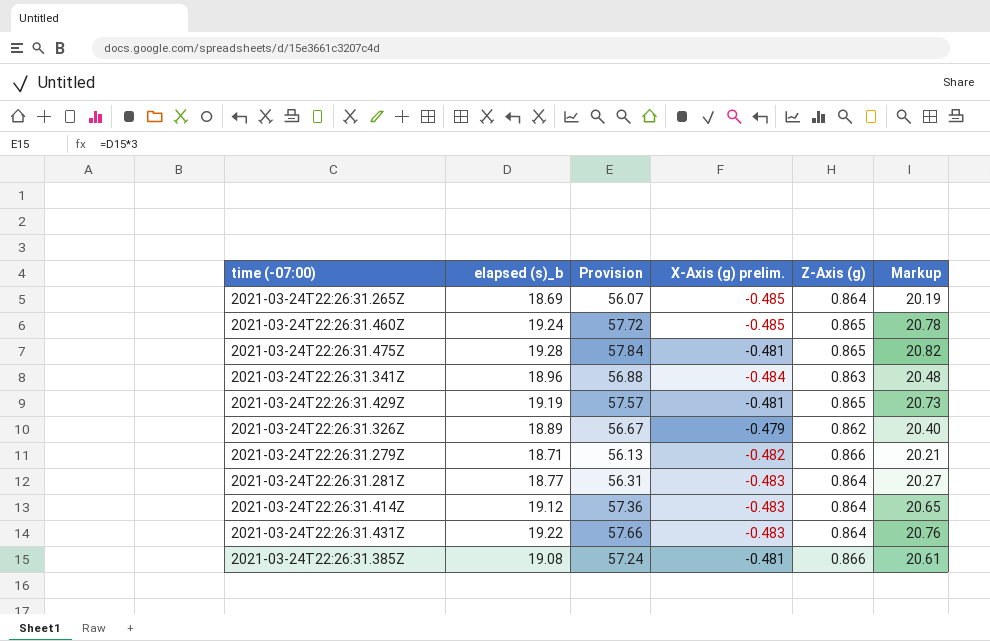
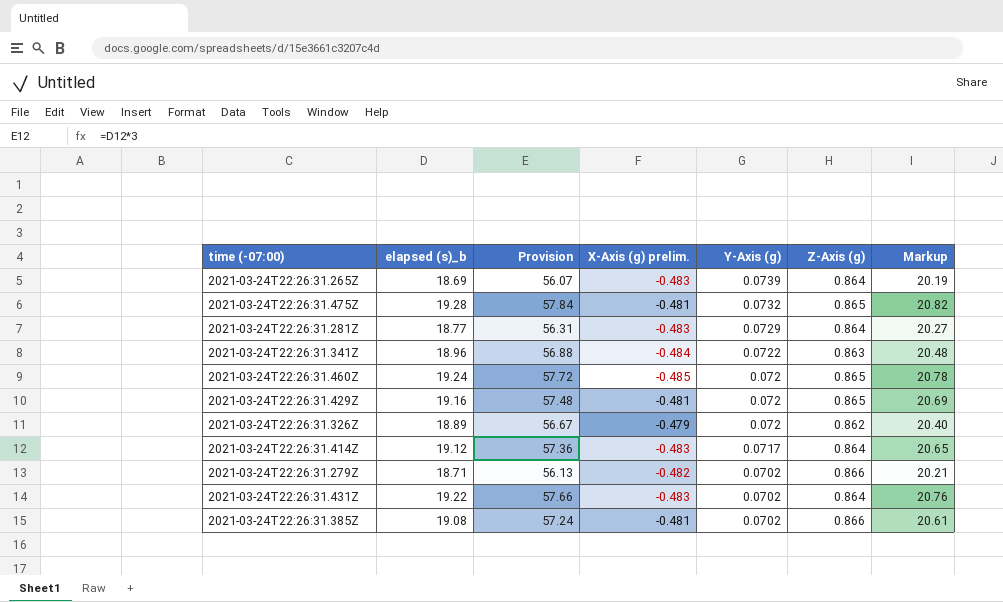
row order: none -> Y-Axis (g) descending
column Y-Axis (g) | position: none -> 5
2021-03-24T22:26:31.265Z | X-Axis (g) prelim.: -0.485 -> -0.483
2021-03-24T22:26:31.429Z | elapsed (s)_b: 19.19 -> 19.16
2021-03-24T22:26:31.429Z | Provision: 57.57 -> 57.48
2021-03-24T22:26:31.429Z | Markup: 20.73 -> 20.69

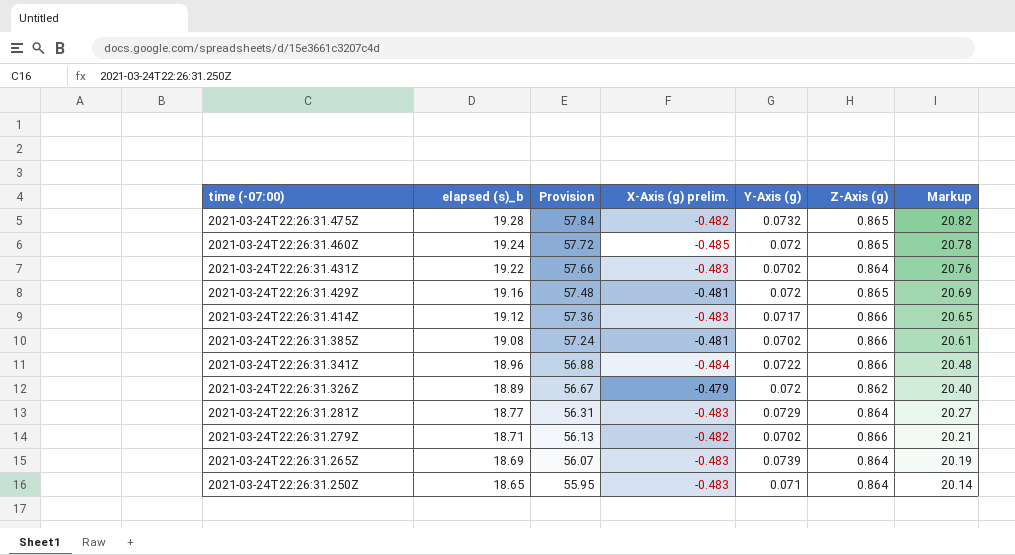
row order: Y-Axis (g) descending -> time (-07:00) descending
2021-03-24T22:26:31.475Z | X-Axis (g) prelim.: -0.481 -> -0.482
2021-03-24T22:26:31.414Z | Z-Axis (g): 0.864 -> 0.866
2021-03-24T22:26:31.341Z | Z-Axis (g): 0.863 -> 0.866
row 2021-03-24T22:26:31.250Z: none -> 18.65 | 55.95 | -0.483 | 0.071 | 0.864 | 20.14

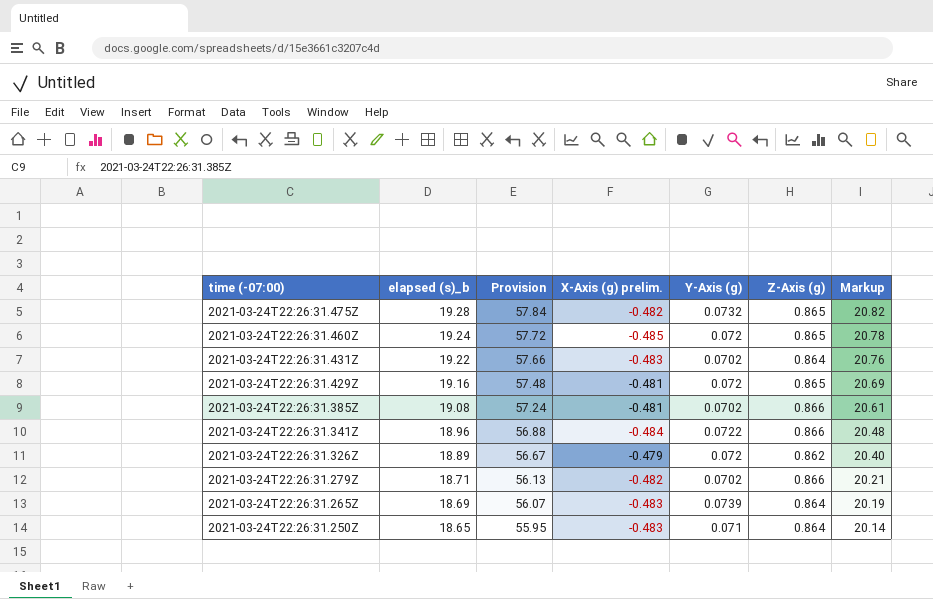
row 2021-03-24T22:26:31.414Z: 19.12 | 57.36 | -0.483 | 0.0717 | 0.866 | 20.65 -> none
row 2021-03-24T22:26:31.281Z: 18.77 | 56.31 | -0.483 | 0.0729 | 0.864 | 20.27 -> none

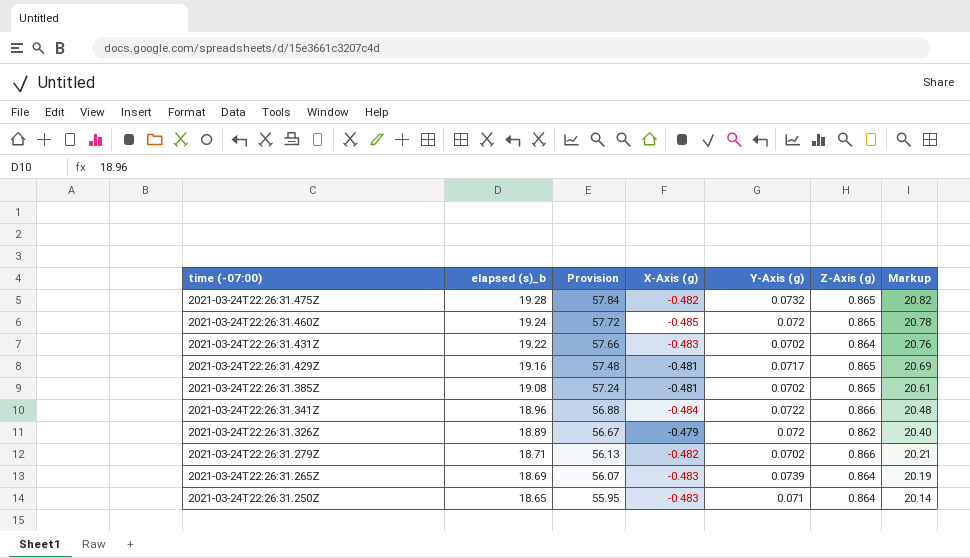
column name: X-Axis (g) prelim. -> X-Axis (g)
2021-03-24T22:26:31.429Z | Y-Axis (g): 0.072 -> 0.0717
2021-03-24T22:26:31.385Z | Z-Axis (g): 0.866 -> 0.865

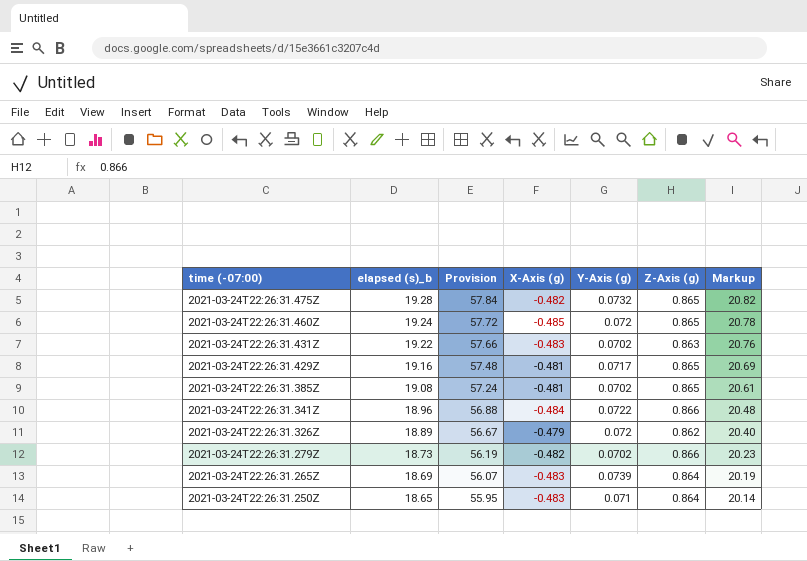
2021-03-24T22:26:31.431Z | Z-Axis (g): 0.864 -> 0.863
2021-03-24T22:26:31.279Z | elapsed (s)_b: 18.71 -> 18.73
2021-03-24T22:26:31.279Z | Provision: 56.13 -> 56.19
2021-03-24T22:26:31.279Z | Markup: 20.21 -> 20.23

